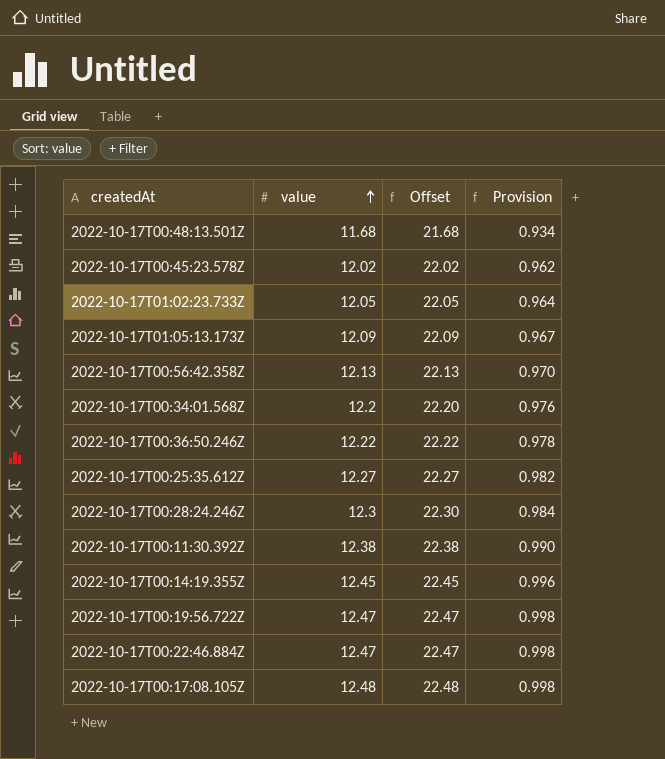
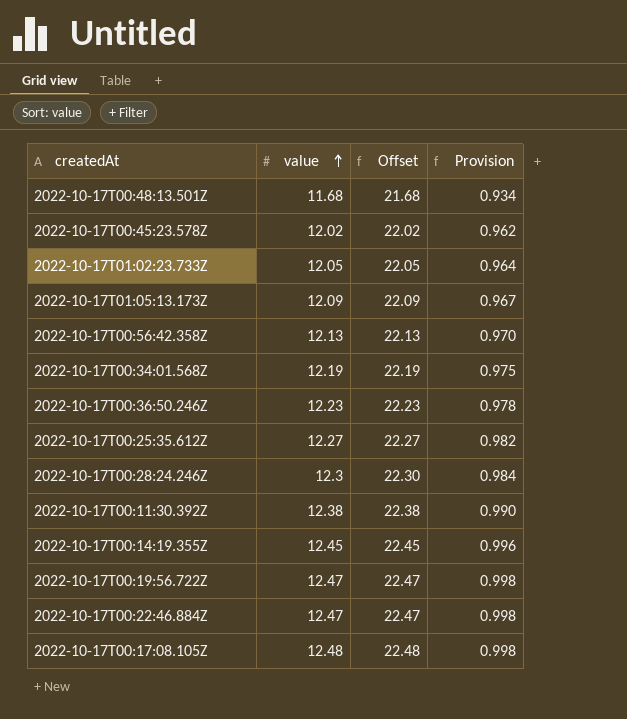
2022-10-17T00:34:01.568Z | value: 12.2 -> 12.19
2022-10-17T00:34:01.568Z | Offset: 22.20 -> 22.19
2022-10-17T00:34:01.568Z | Provision: 0.976 -> 0.975
2022-10-17T00:36:50.246Z | value: 12.22 -> 12.23
2022-10-17T00:36:50.246Z | Offset: 22.22 -> 22.23

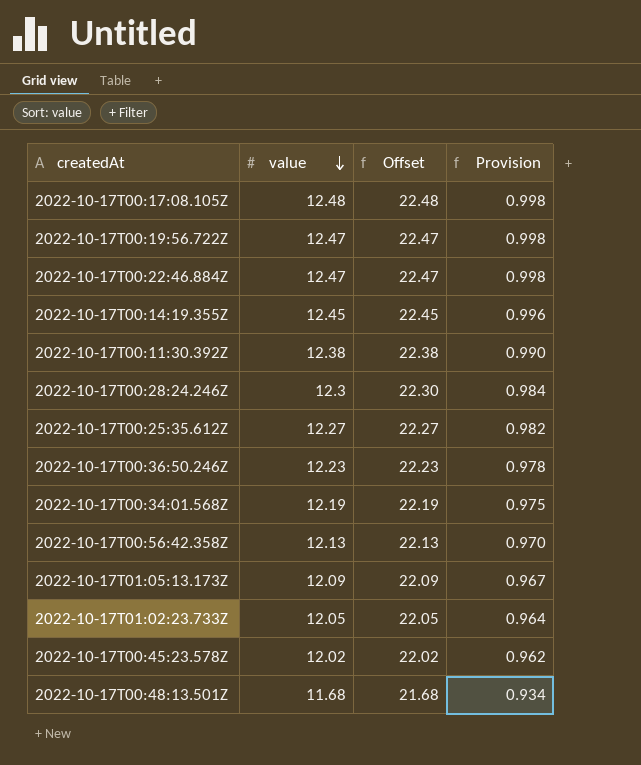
row order: value ascending -> value descending

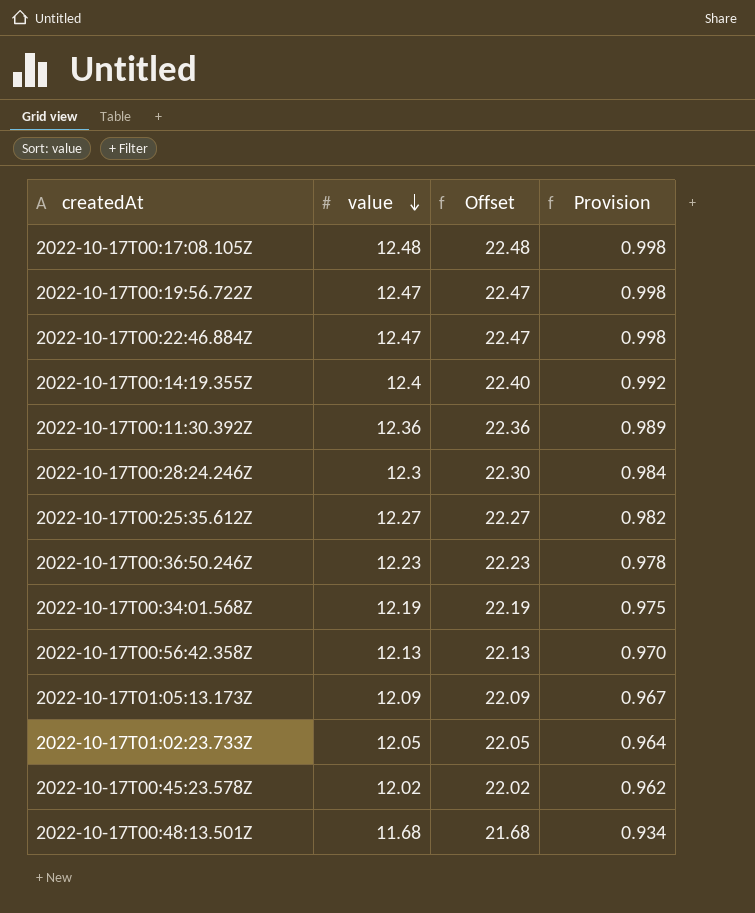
2022-10-17T00:14:19.355Z | value: 12.45 -> 12.4
2022-10-17T00:14:19.355Z | Offset: 22.45 -> 22.40
2022-10-17T00:14:19.355Z | Provision: 0.996 -> 0.992
2022-10-17T00:11:30.392Z | value: 12.38 -> 12.36
2022-10-17T00:11:30.392Z | Offset: 22.38 -> 22.36
2022-10-17T00:11:30.392Z | Provision: 0.990 -> 0.989

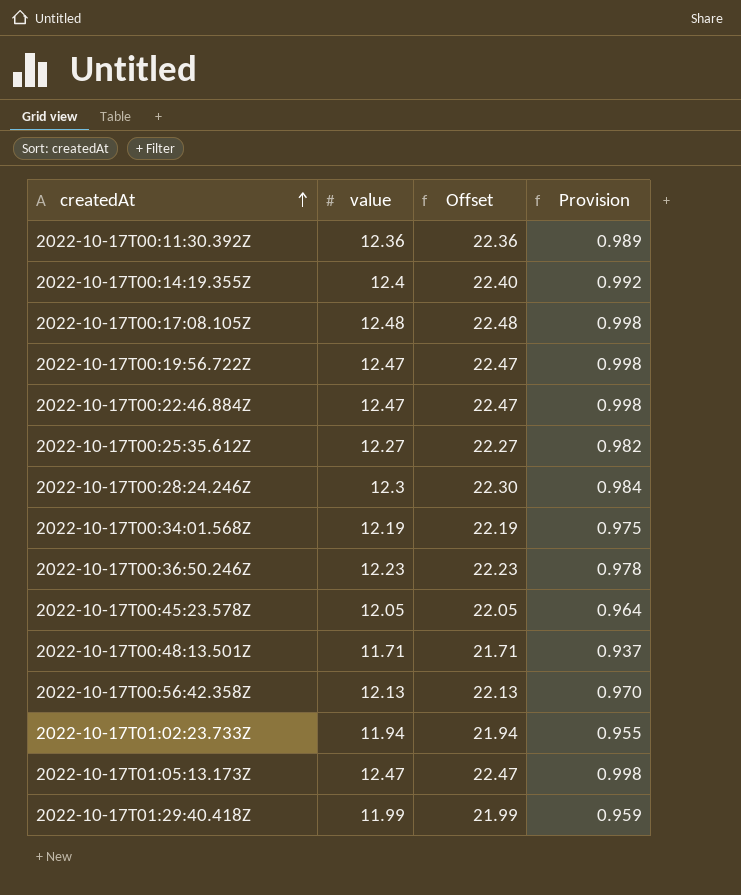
row order: value descending -> createdAt ascending
2022-10-17T00:45:23.578Z | value: 12.02 -> 12.05
2022-10-17T00:45:23.578Z | Offset: 22.02 -> 22.05
2022-10-17T00:45:23.578Z | Provision: 0.962 -> 0.964
2022-10-17T00:48:13.501Z | value: 11.68 -> 11.71
2022-10-17T00:48:13.501Z | Offset: 21.68 -> 21.71
2022-10-17T00:48:13.501Z | Provision: 0.934 -> 0.937
2022-10-17T01:02:23.733Z | value: 12.05 -> 11.94
2022-10-17T01:02:23.733Z | Offset: 22.05 -> 21.94
2022-10-17T01:02:23.733Z | Provision: 0.964 -> 0.955
2022-10-17T01:05:13.173Z | value: 12.09 -> 12.47
2022-10-17T01:05:13.173Z | Offset: 22.09 -> 22.47
2022-10-17T01:05:13.173Z | Provision: 0.967 -> 0.998
row 2022-10-17T01:29:40.418Z: none -> 11.99 | 21.99 | 0.959

